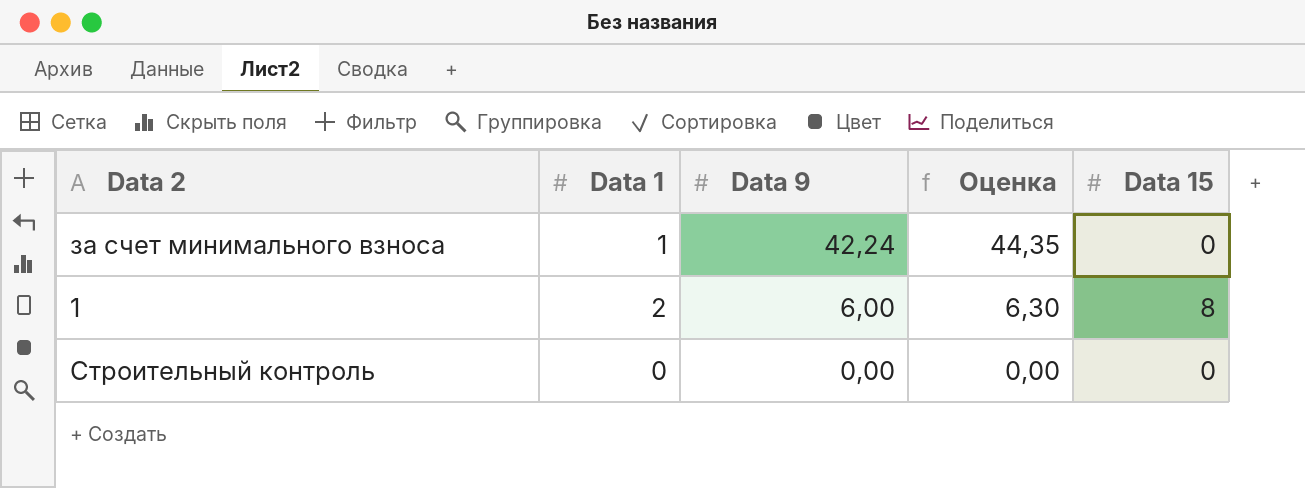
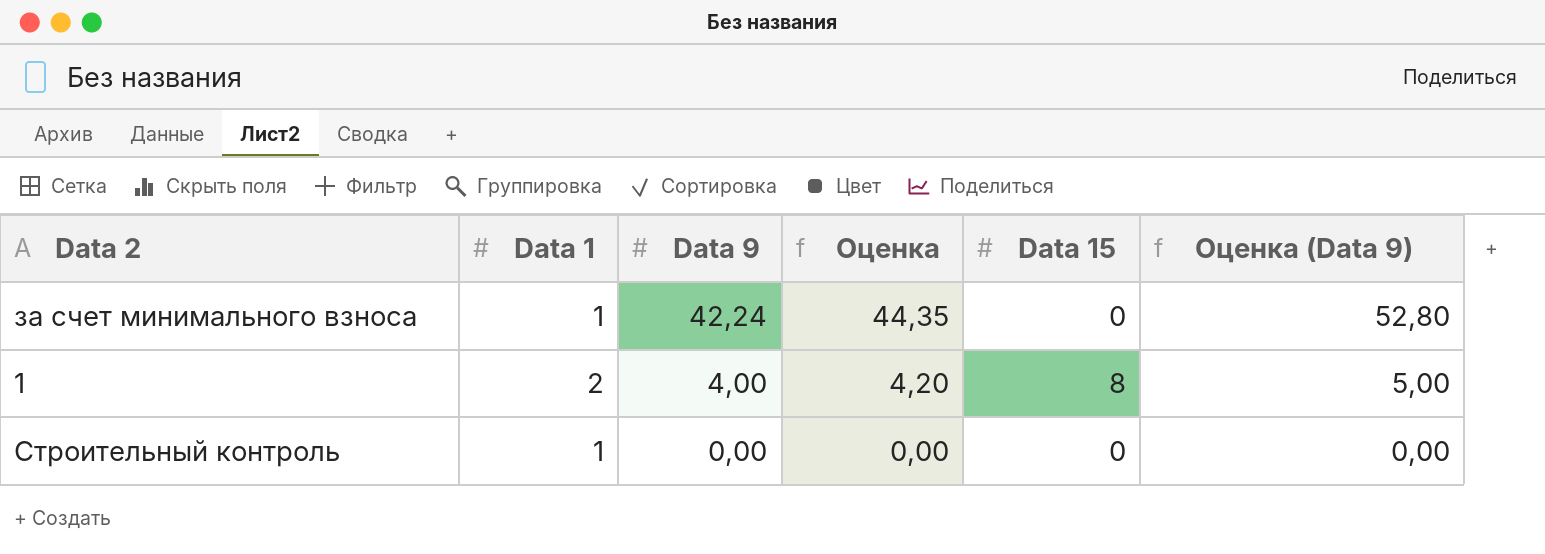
column Оценка (Data 9) | formula: none -> [Data 9] * 1,25
1 | Data 9: 6,00 -> 4,00
1 | Оценка: 6,30 -> 4,20
Строительный контроль | Data 1: 0 -> 1

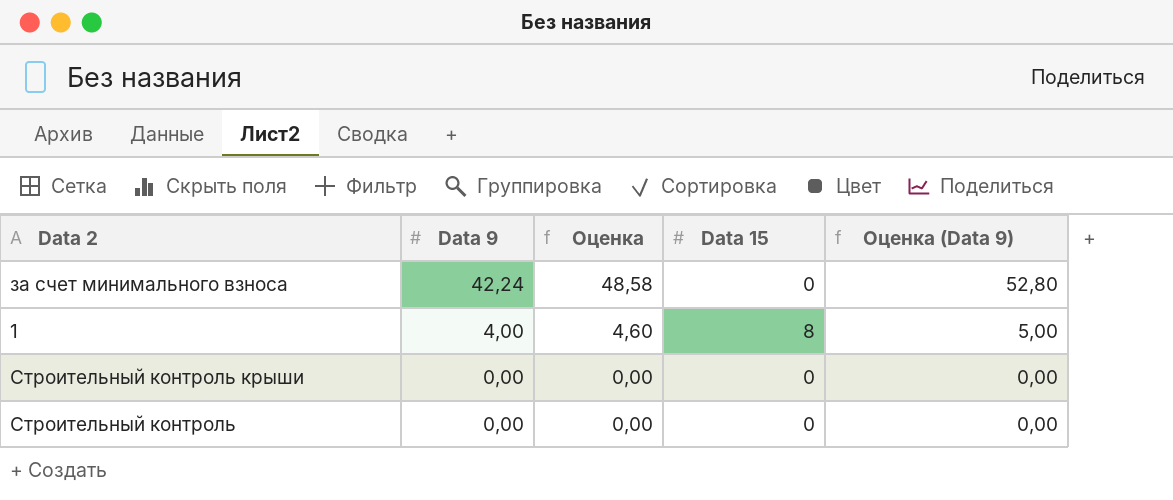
column Data 1 | position: 2 -> none
column Оценка | formula: [Data 9] * 1,05 -> [Data 9] * 1,15
row Строительный контроль крыши: none -> 0,00 | 0,00 | 0 | 0,00

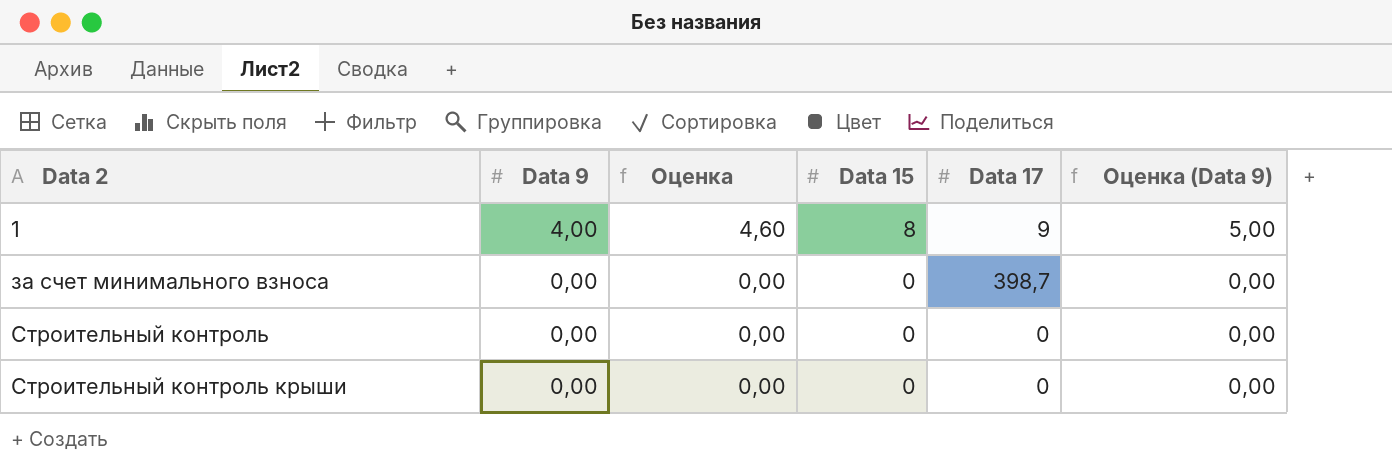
row order: Data 9 descending -> Data 2 ascending
column Data 17 | position: none -> 5
за счет минимального взноса | Data 9: 42,24 -> 0,00
за счет минимального взноса | Оценка: 48,58 -> 0,00
за счет минимального взноса | Оценка (Data 9): 52,80 -> 0,00

